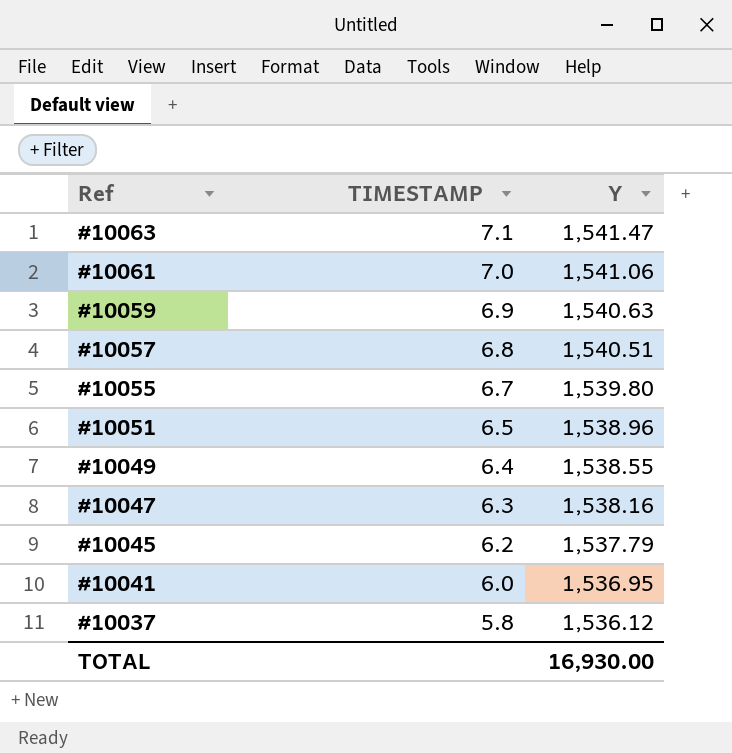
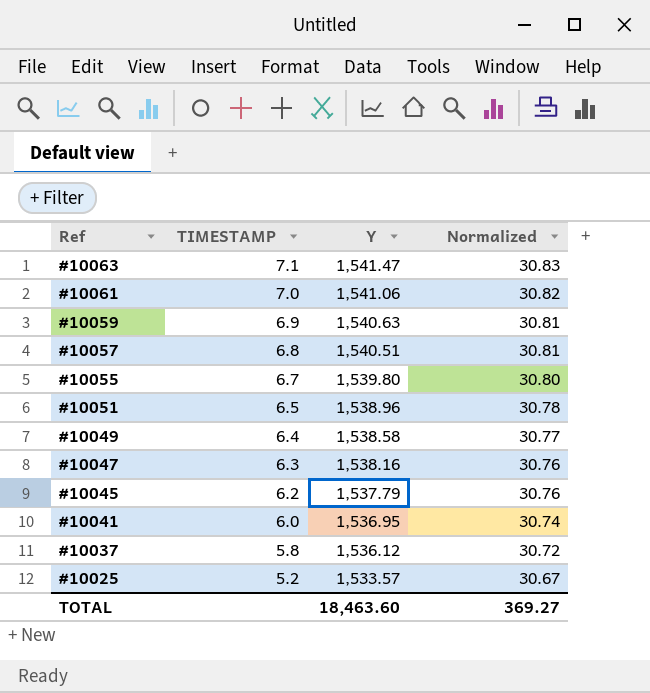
column Normalized | formula: none -> [Y] * 0.02
#10049 | Y: 1,538.55 -> 1,538.58
row #10025: none -> 5.2 | 1,533.57 | 30.67
TOTAL | Y: 16,930.00 -> 18,463.60

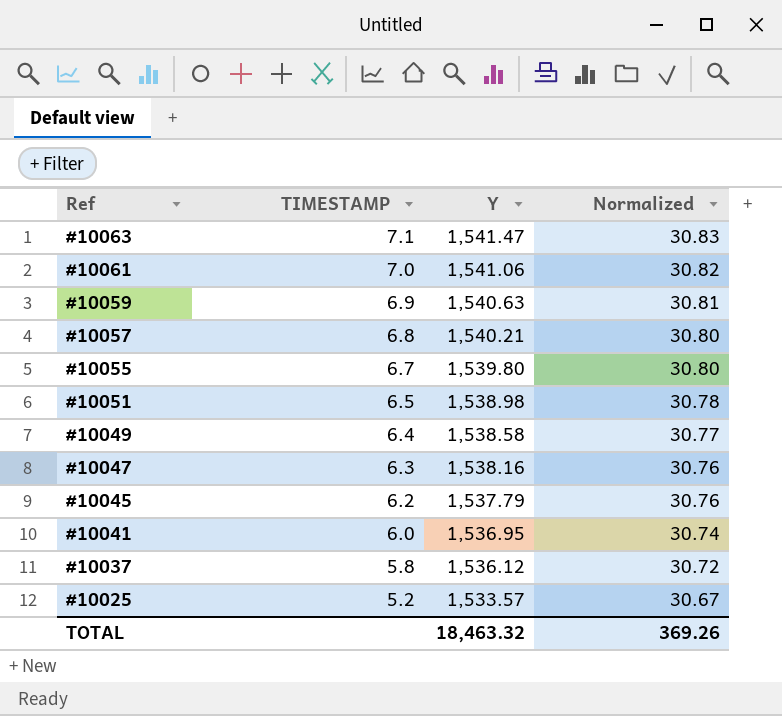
#10057 | Y: 1,540.51 -> 1,540.21
#10057 | Normalized: 30.81 -> 30.80
#10051 | Y: 1,538.96 -> 1,538.98
TOTAL | Y: 18,463.60 -> 18,463.32
TOTAL | Normalized: 369.27 -> 369.26

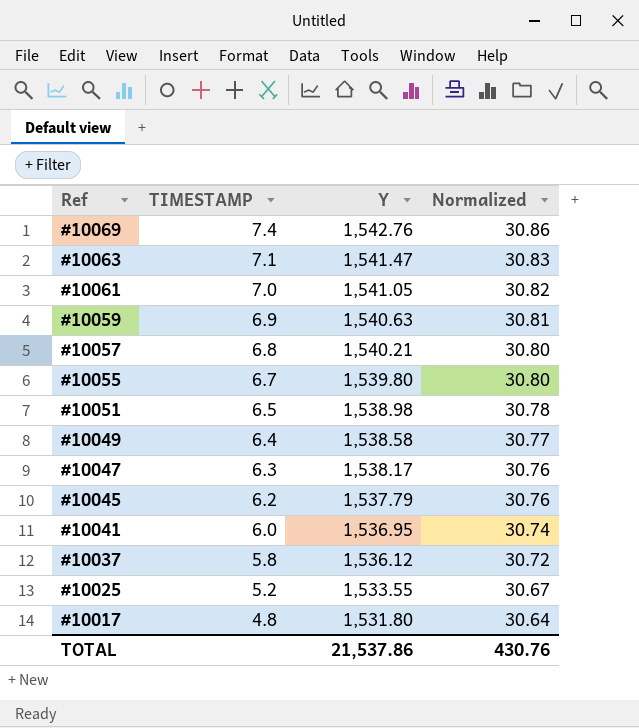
row #10069: none -> 7.4 | 1,542.76 | 30.86
#10061 | Y: 1,541.06 -> 1,541.05
#10047 | Y: 1,538.16 -> 1,538.17
#10025 | Y: 1,533.57 -> 1,533.55
row #10017: none -> 4.8 | 1,531.80 | 30.64
TOTAL | Y: 18,463.32 -> 21,537.86
TOTAL | Normalized: 369.26 -> 430.76

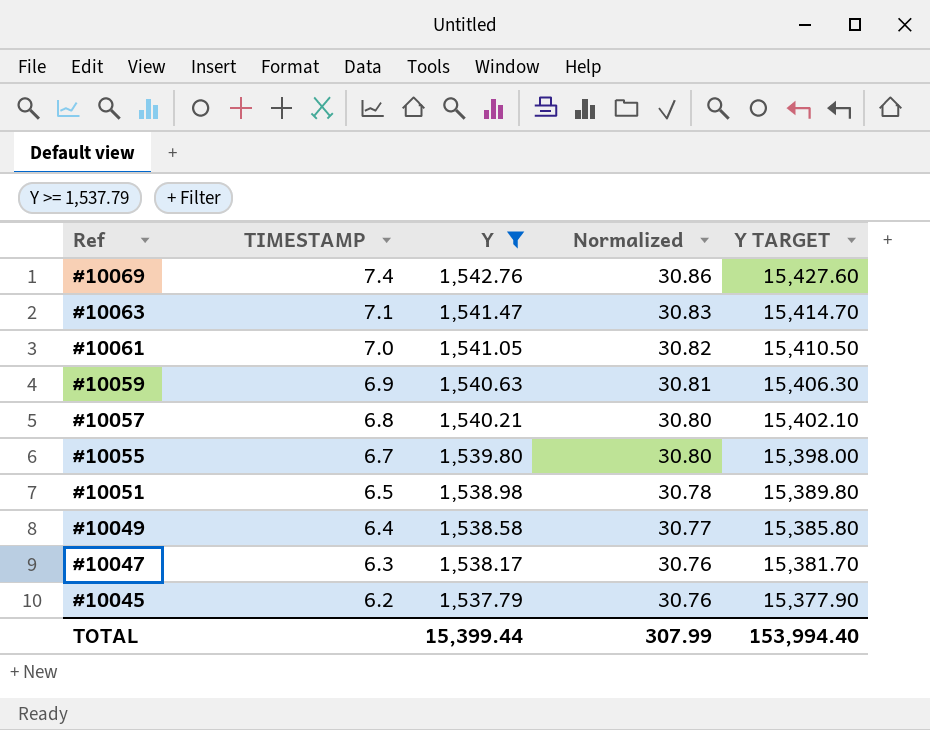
filter: none -> Y >= 1,537.79
column Y TARGET | formula: none -> [Y] * 10
TOTAL | Y: 21,537.86 -> 15,399.44
TOTAL | Normalized: 430.76 -> 307.99

